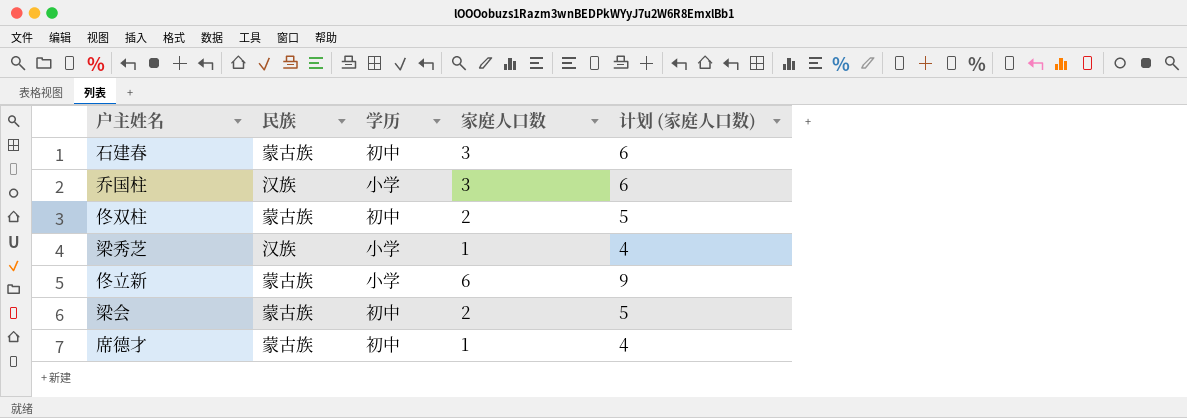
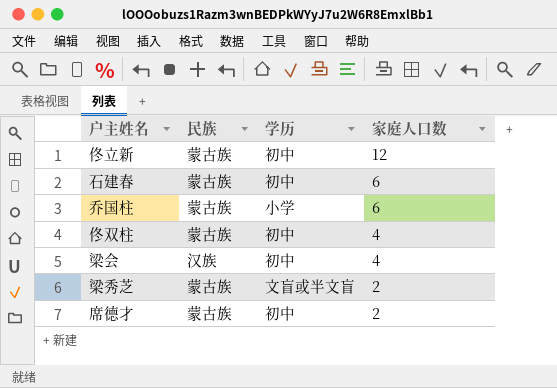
row order: none -> 家庭人口数 descending
column 计划 (家庭人口数) | formula: [家庭人口数] + 3 -> none
佟立新 | 学历: 小学 -> 初中
佟立新 | 家庭人口数: 6 -> 12
石建春 | 家庭人口数: 3 -> 6
乔国柱 | 民族: 汉族 -> 蒙古族
乔国柱 | 家庭人口数: 3 -> 6
佟双柱 | 家庭人口数: 2 -> 4
梁会 | 民族: 蒙古族 -> 汉族
梁会 | 家庭人口数: 2 -> 4
梁秀芝 | 民族: 汉族 -> 蒙古族
梁秀芝 | 学历: 小学 -> 文盲或半文盲
梁秀芝 | 家庭人口数: 1 -> 2
席德才 | 家庭人口数: 1 -> 2

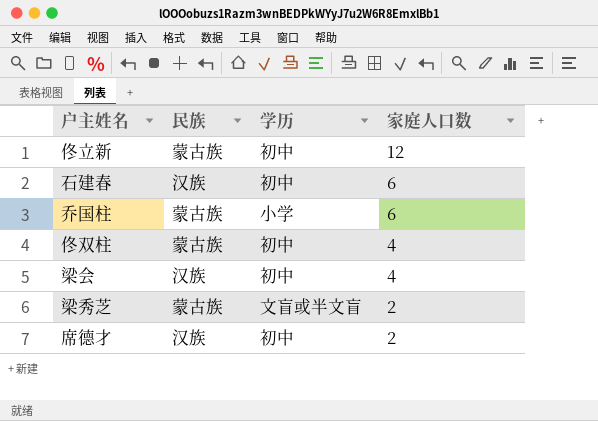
石建春 | 民族: 蒙古族 -> 汉族
席德才 | 民族: 蒙古族 -> 汉族

